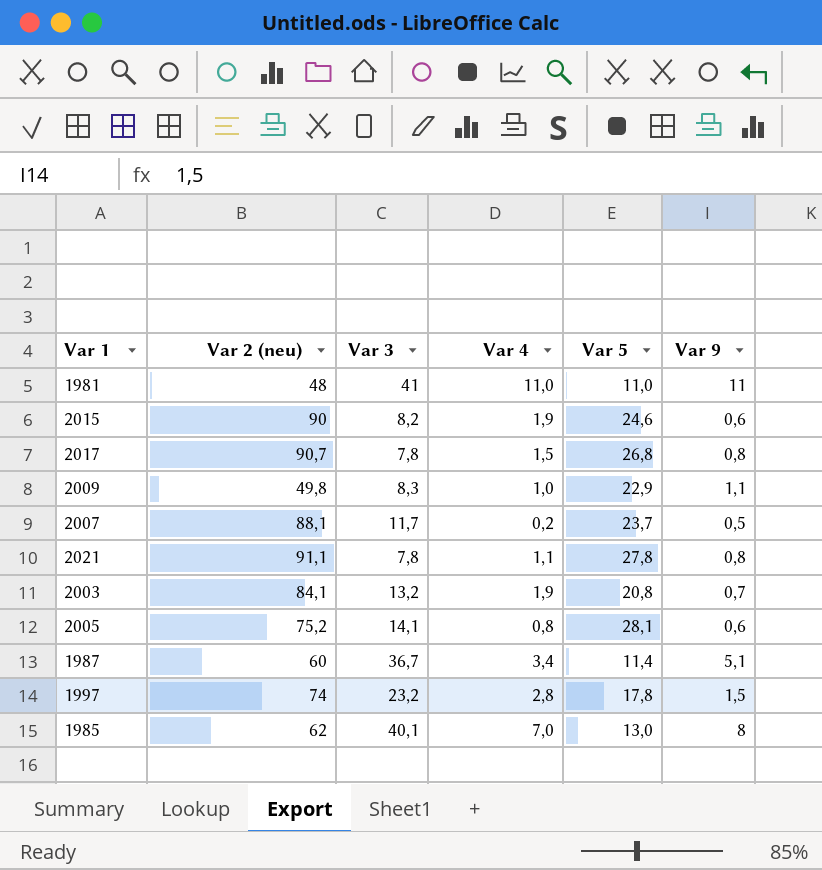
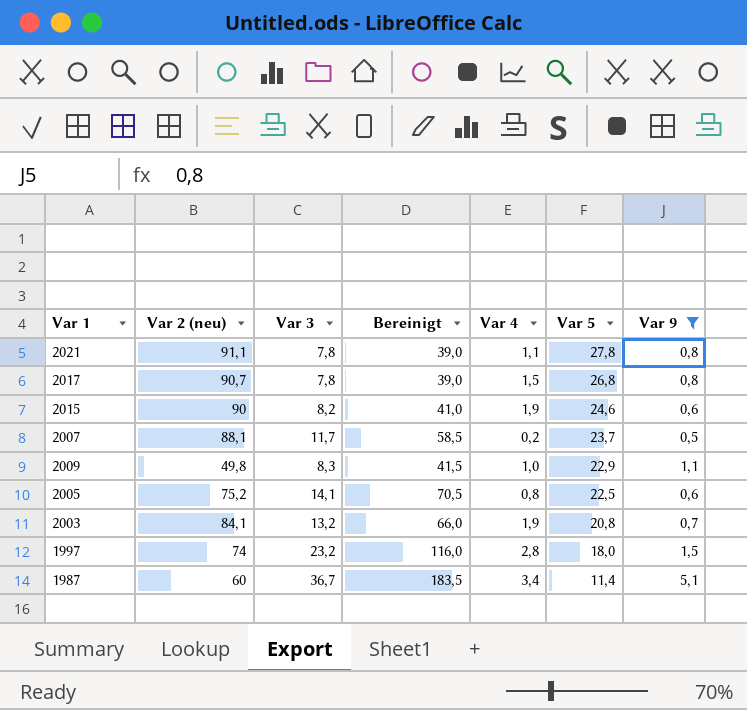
filter: none -> Var 9 <= 5,1
row order: none -> Var 5 descending
column Bereinigt | formula: none -> [Var 3] * 5
2005 | Var 5: 28,1 -> 22,5
1997 | Var 5: 17,8 -> 18,0

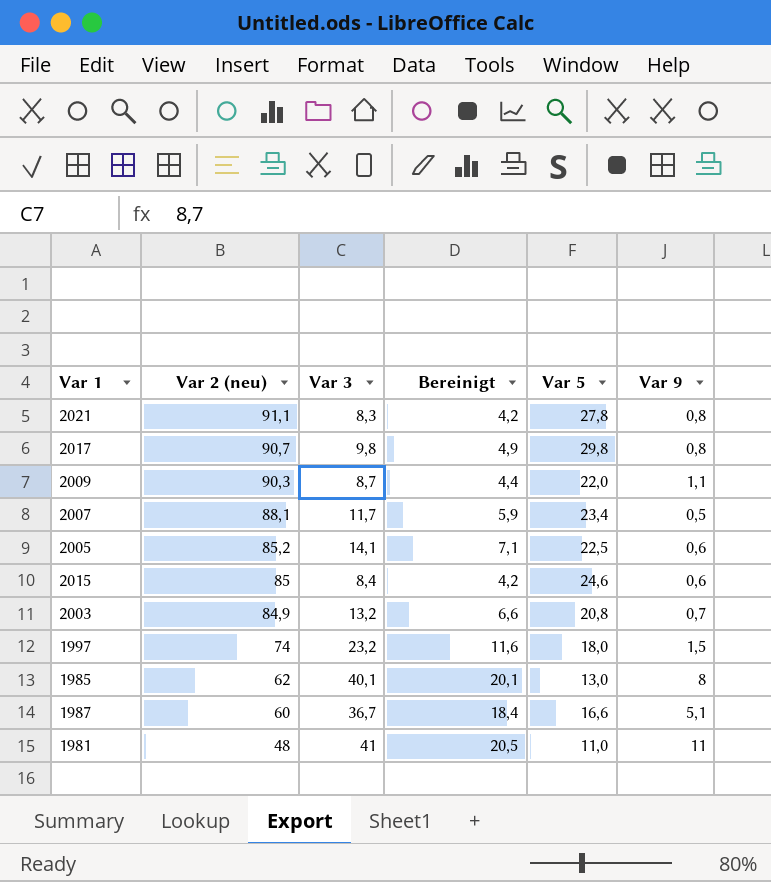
filter: Var 9 <= 5,1 -> none
row order: Var 5 descending -> Var 2 (neu) descending
column Var 4 | position: 5 -> none
column Bereinigt | formula: [Var 3] * 5 -> [Var 3] * 0,5
2021 | Var 3: 7,8 -> 8,3
2017 | Var 3: 7,8 -> 9,8
2017 | Var 5: 26,8 -> 29,8
2009 | Var 2 (neu): 49,8 -> 90,3
2009 | Var 3: 8,3 -> 8,7
2009 | Var 5: 22,9 -> 22,0
2007 | Var 5: 23,7 -> 23,4
2005 | Var 2 (neu): 75,2 -> 85,2
2015 | Var 2 (neu): 90 -> 85
2015 | Var 3: 8,2 -> 8,4
2003 | Var 2 (neu): 84,1 -> 84,9
1987 | Var 5: 11,4 -> 16,6

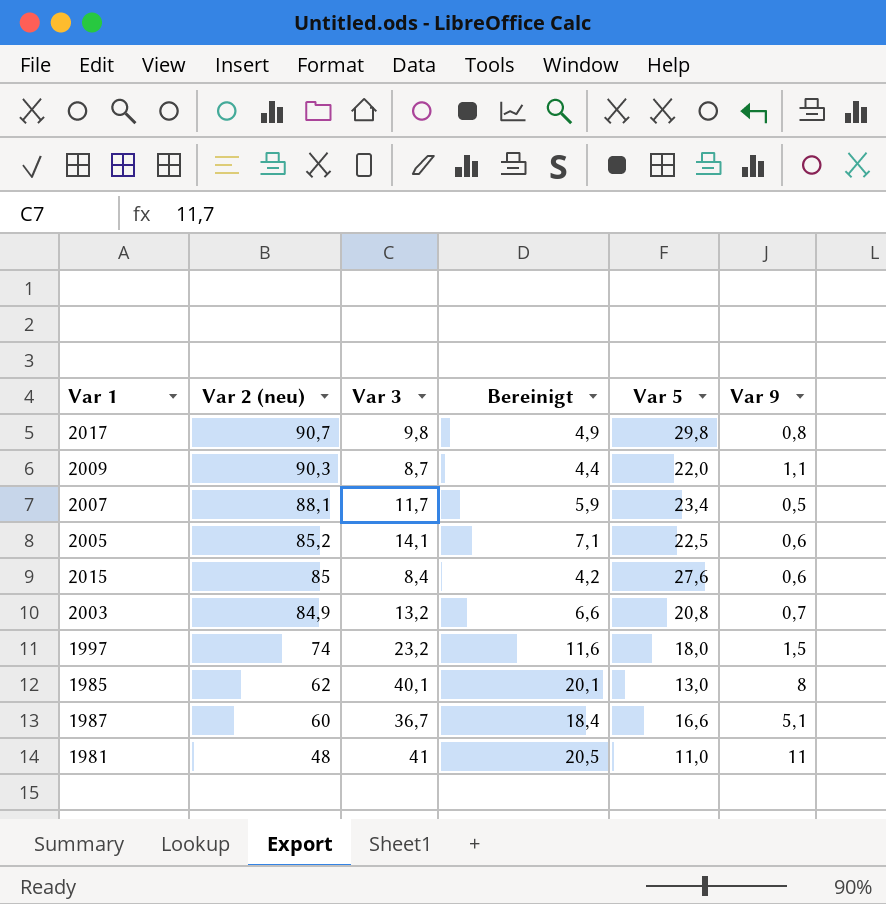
row 2021: 91,1 | 8,3 | 4,2 | 27,8 | 0,8 -> none
2015 | Var 5: 24,6 -> 27,6

